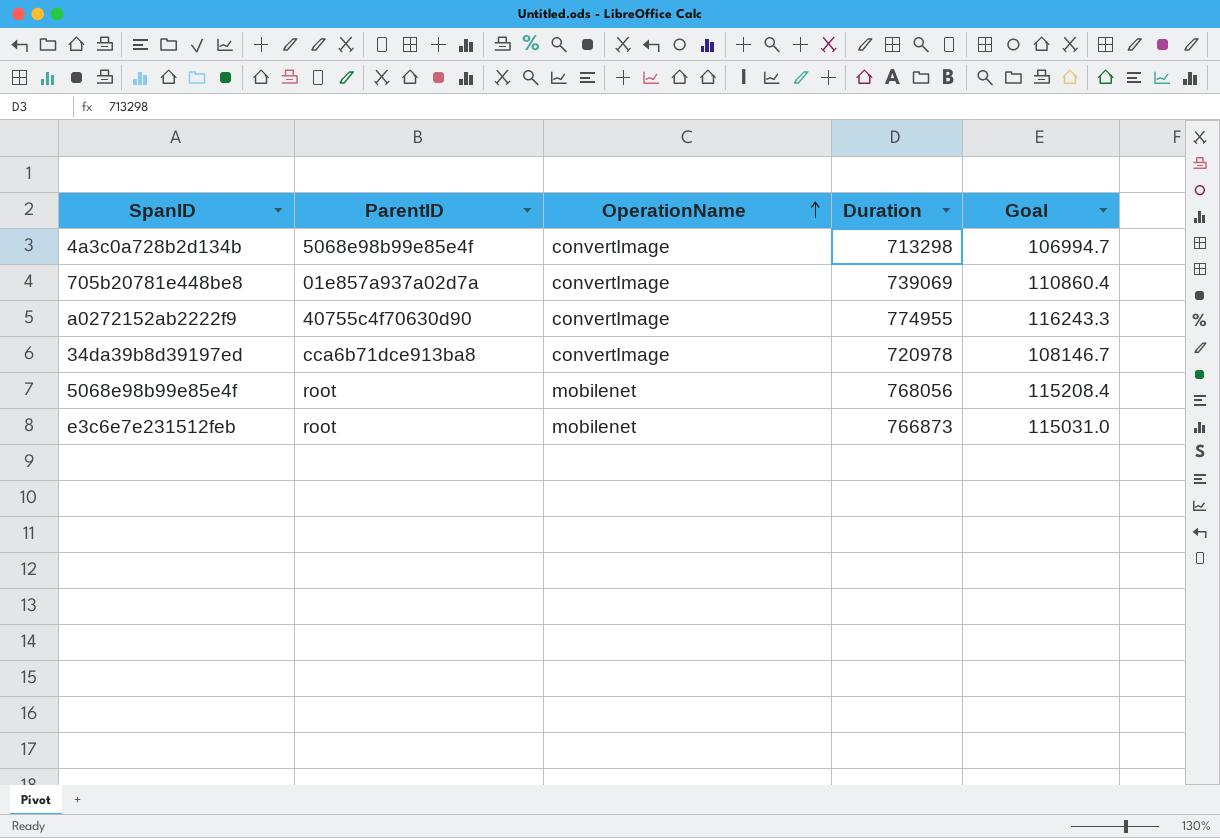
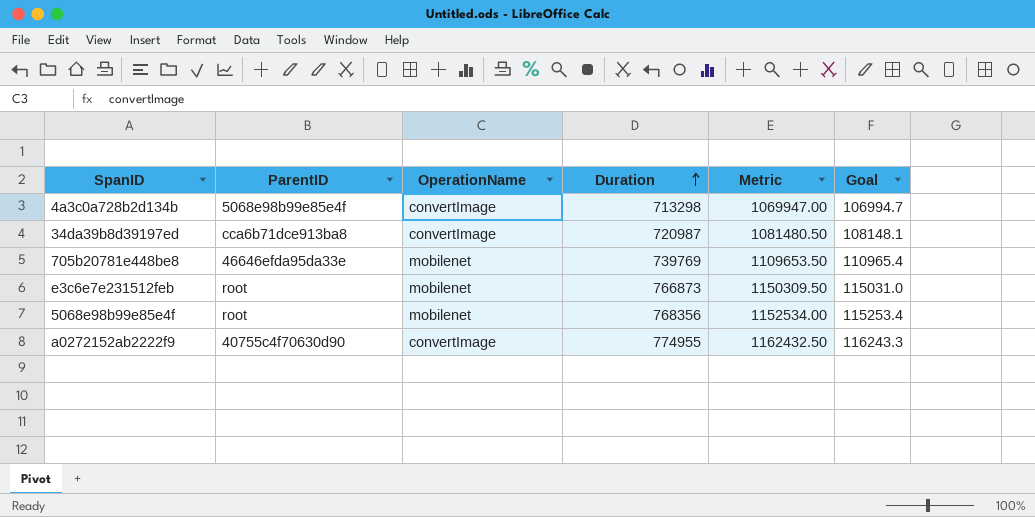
row order: OperationName ascending -> Duration ascending
column Metric | formula: none -> [Duration] * 1.5
34da39b8d39197ed | Duration: 720978 -> 720987
34da39b8d39197ed | Goal: 108146.7 -> 108148.1
705b20781e448be8 | ParentID: 01e857a937a02d7a -> 46646efda95da33e
705b20781e448be8 | OperationName: convertImage -> mobilenet
705b20781e448be8 | Duration: 739069 -> 739769
705b20781e448be8 | Goal: 110860.4 -> 110965.4
5068e98b99e85e4f | Duration: 768056 -> 768356
5068e98b99e85e4f | Goal: 115208.4 -> 115253.4

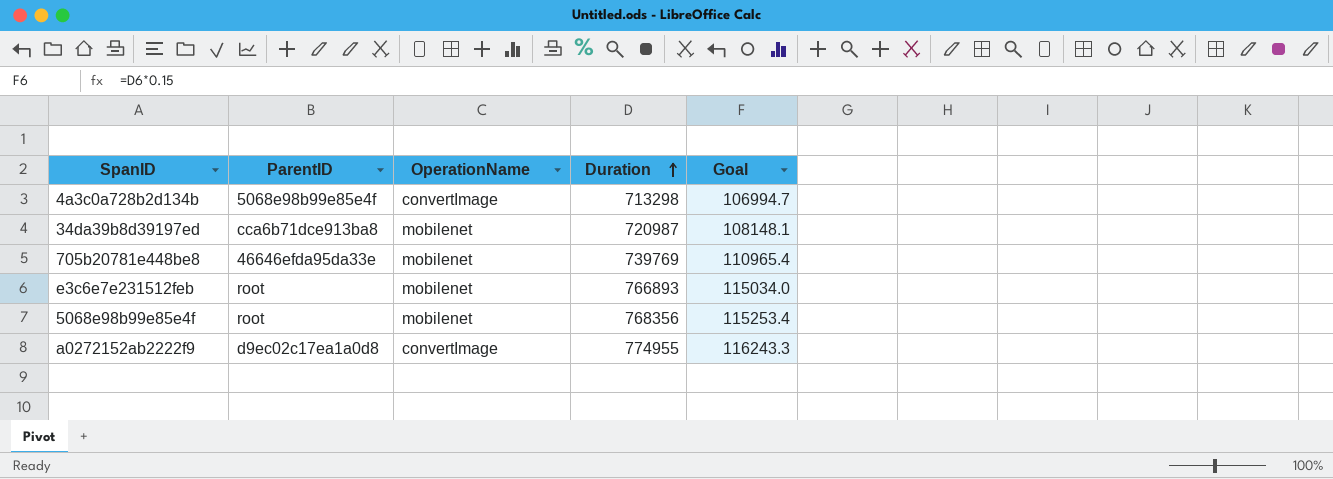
column Metric | formula: [Duration] * 1.5 -> none
34da39b8d39197ed | OperationName: convertImage -> mobilenet
e3c6e7e231512feb | Duration: 766873 -> 766893
e3c6e7e231512feb | Goal: 115031.0 -> 115034.0
a0272152ab2222f9 | ParentID: 40755c4f70630d90 -> d9ec02c17ea1a0d8

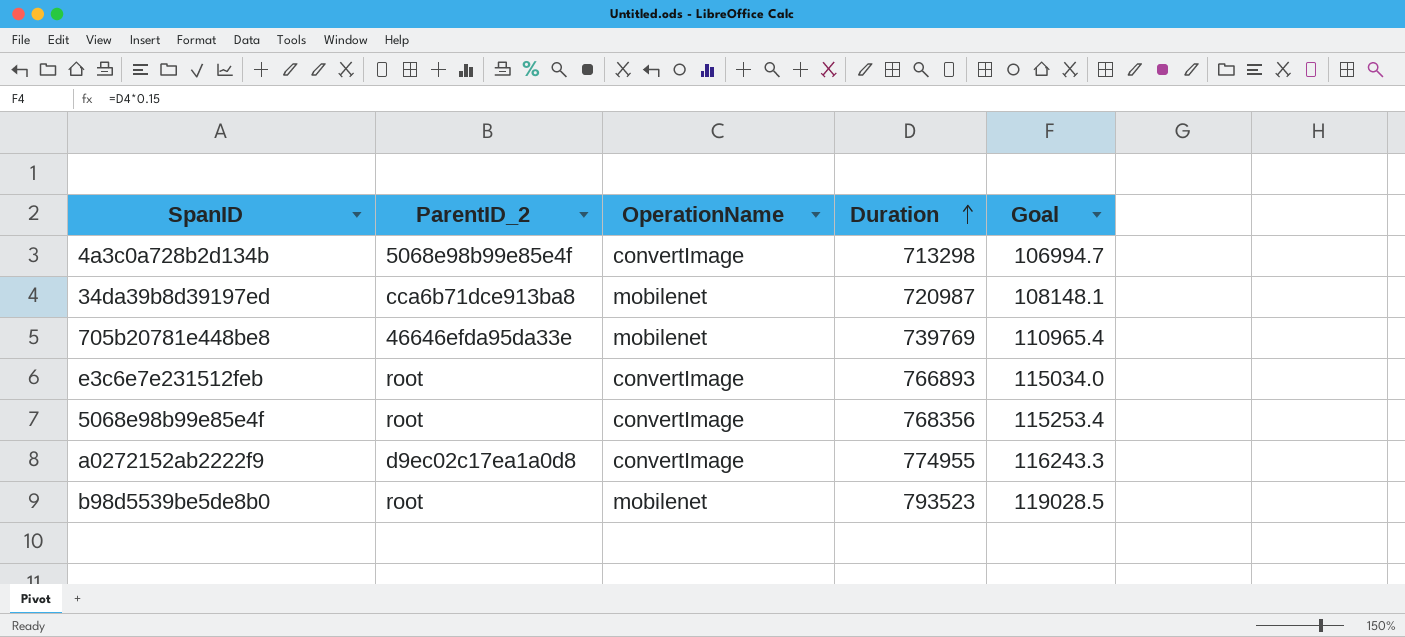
column name: ParentID -> ParentID_2
e3c6e7e231512feb | OperationName: mobilenet -> convertImage
5068e98b99e85e4f | OperationName: mobilenet -> convertImage
row b98d5539be5de8b0: none -> root | mobilenet | 793523 | 119028.5

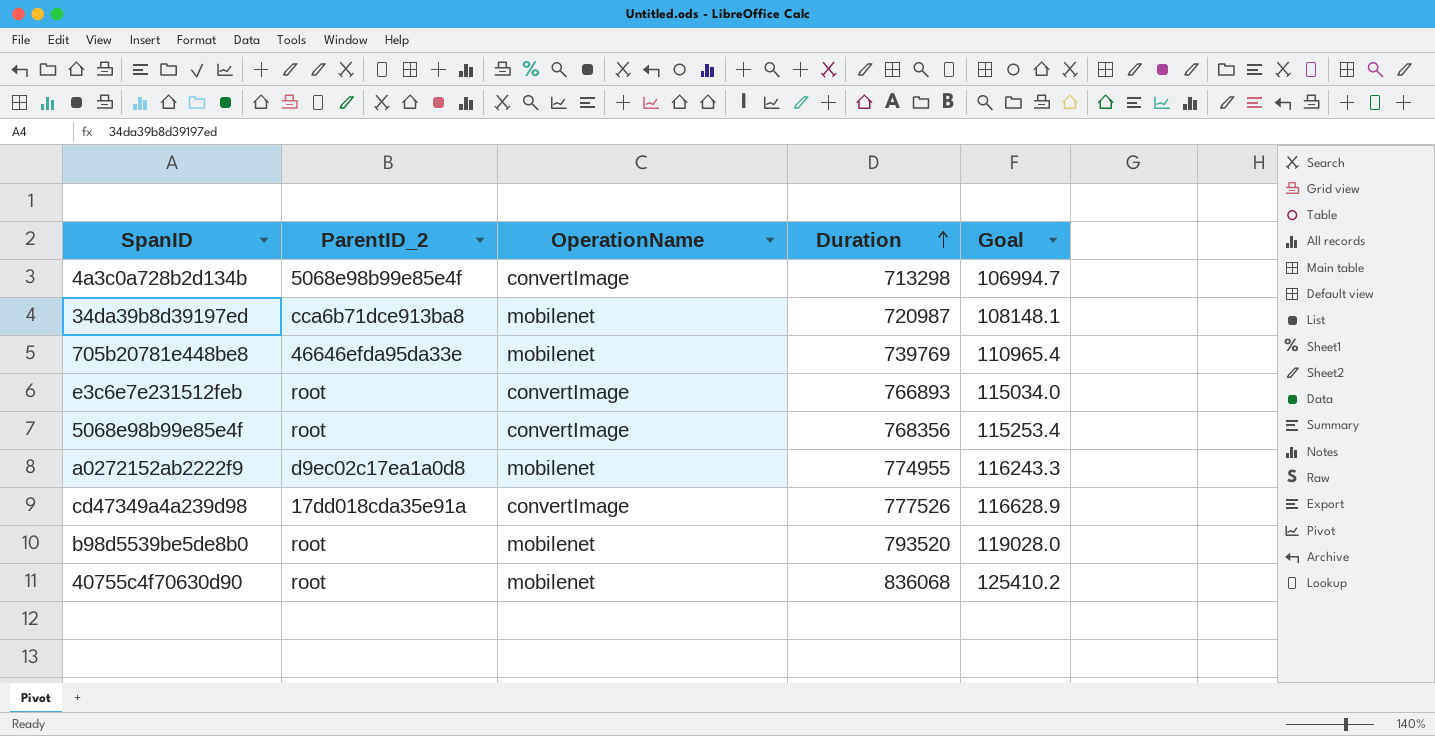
a0272152ab2222f9 | OperationName: convertImage -> mobilenet
row cd47349a4a239d98: none -> 17dd018cda35e91a | convertImage | 777526 | 116628.9
b98d5539be5de8b0 | Duration: 793523 -> 793520
b98d5539be5de8b0 | Goal: 119028.5 -> 119028.0
row 40755c4f70630d90: none -> root | mobilenet | 836068 | 125410.2

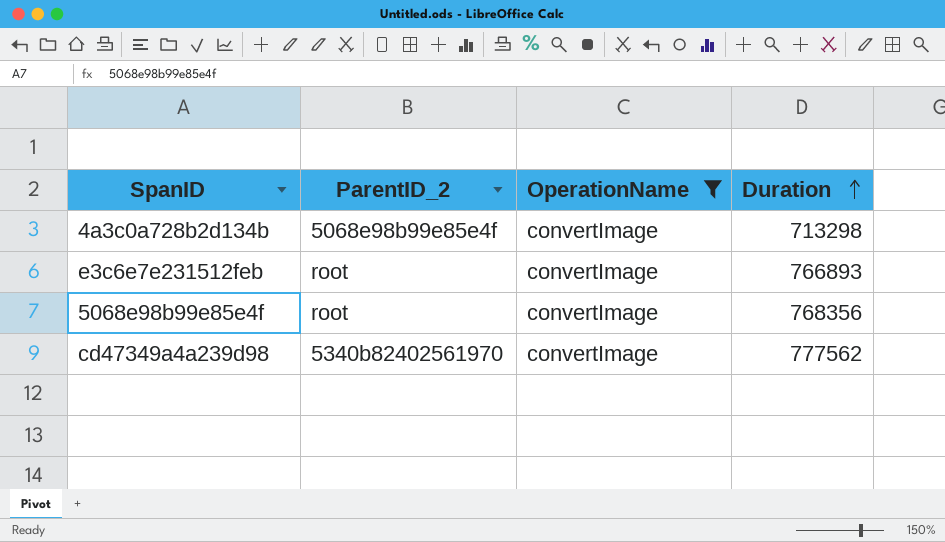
filter: none -> OperationName = convertImage
column Goal | formula: [Duration] * 0.15 -> none
cd47349a4a239d98 | ParentID_2: 17dd018cda35e91a -> 5340b82402561970
cd47349a4a239d98 | Duration: 777526 -> 777562

